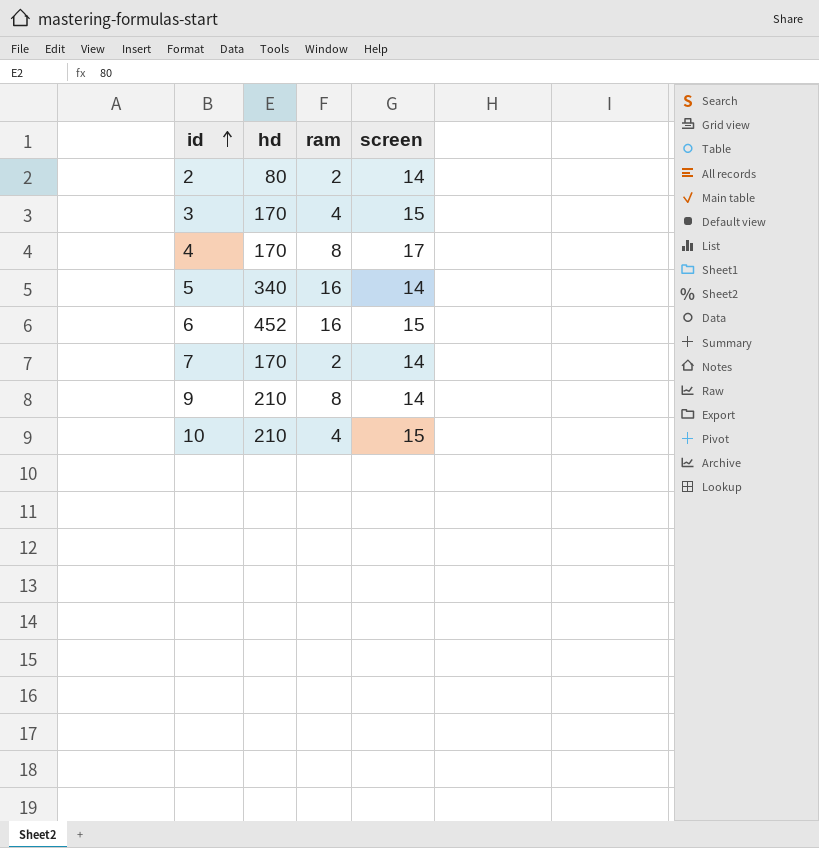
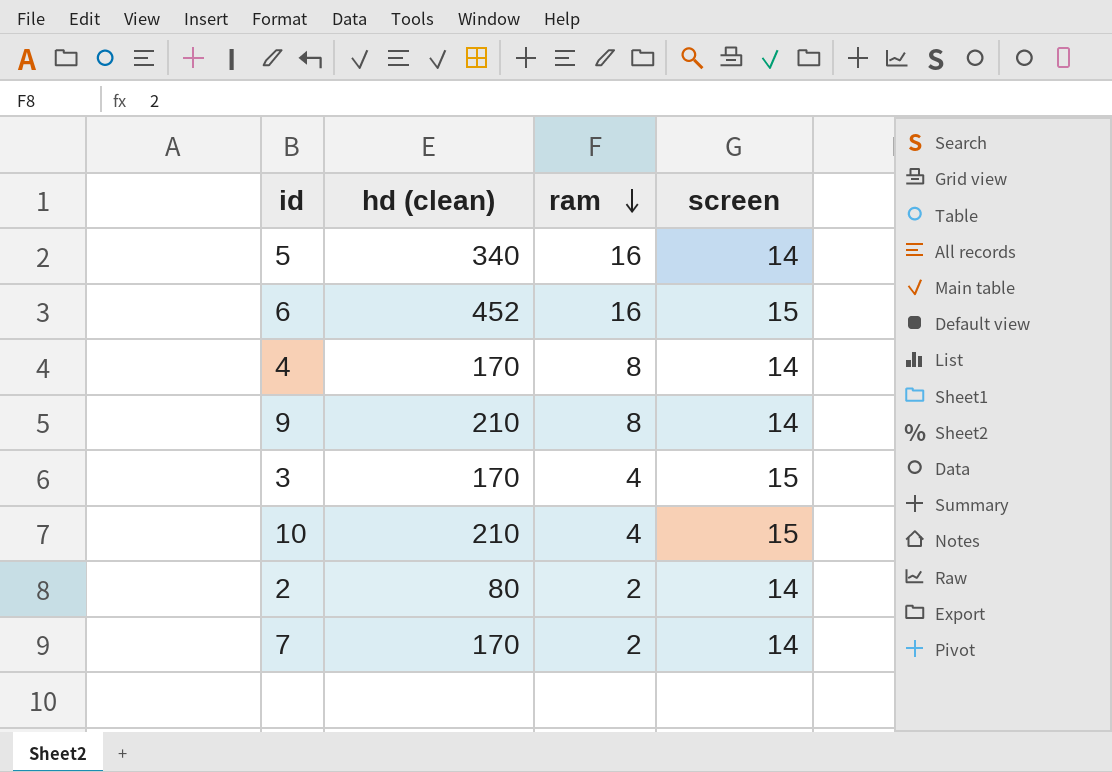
row order: id ascending -> ram descending
column name: hd -> hd (clean)
4 | screen: 17 -> 14

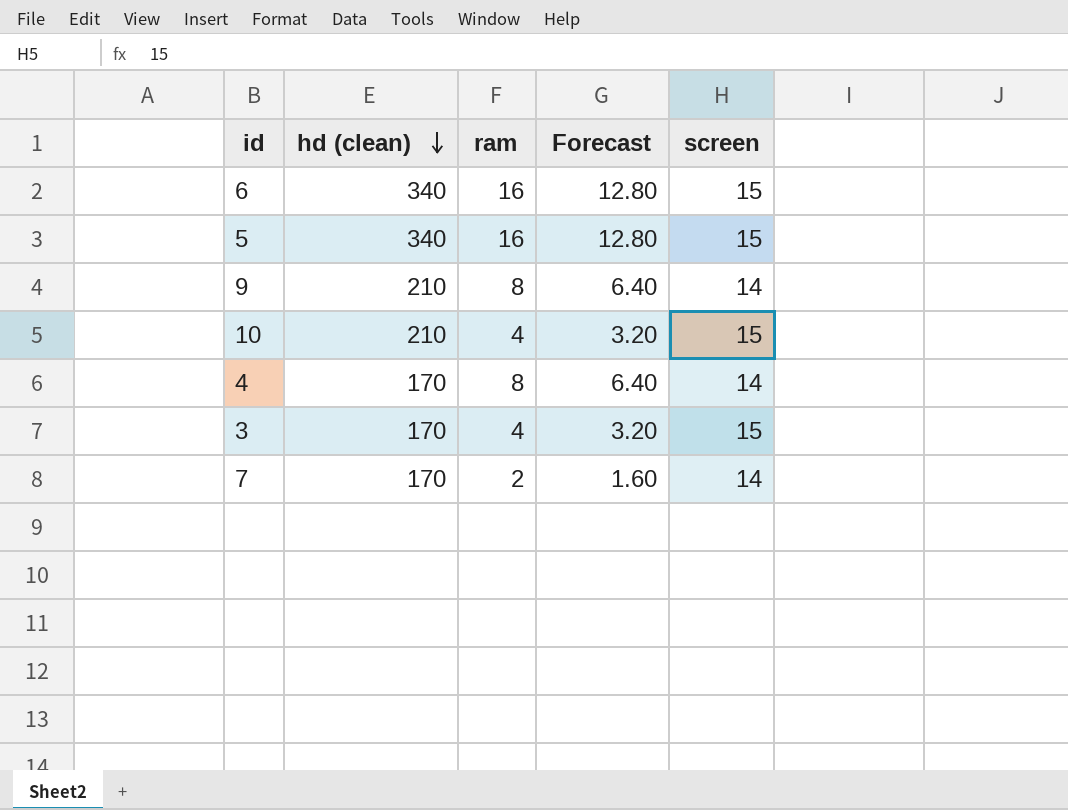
row order: ram descending -> hd (clean) descending
column Forecast | formula: none -> [ram] * 0.8
row 2: 80 | 2 | 14 -> none
6 | hd (clean): 452 -> 340
5 | screen: 14 -> 15

